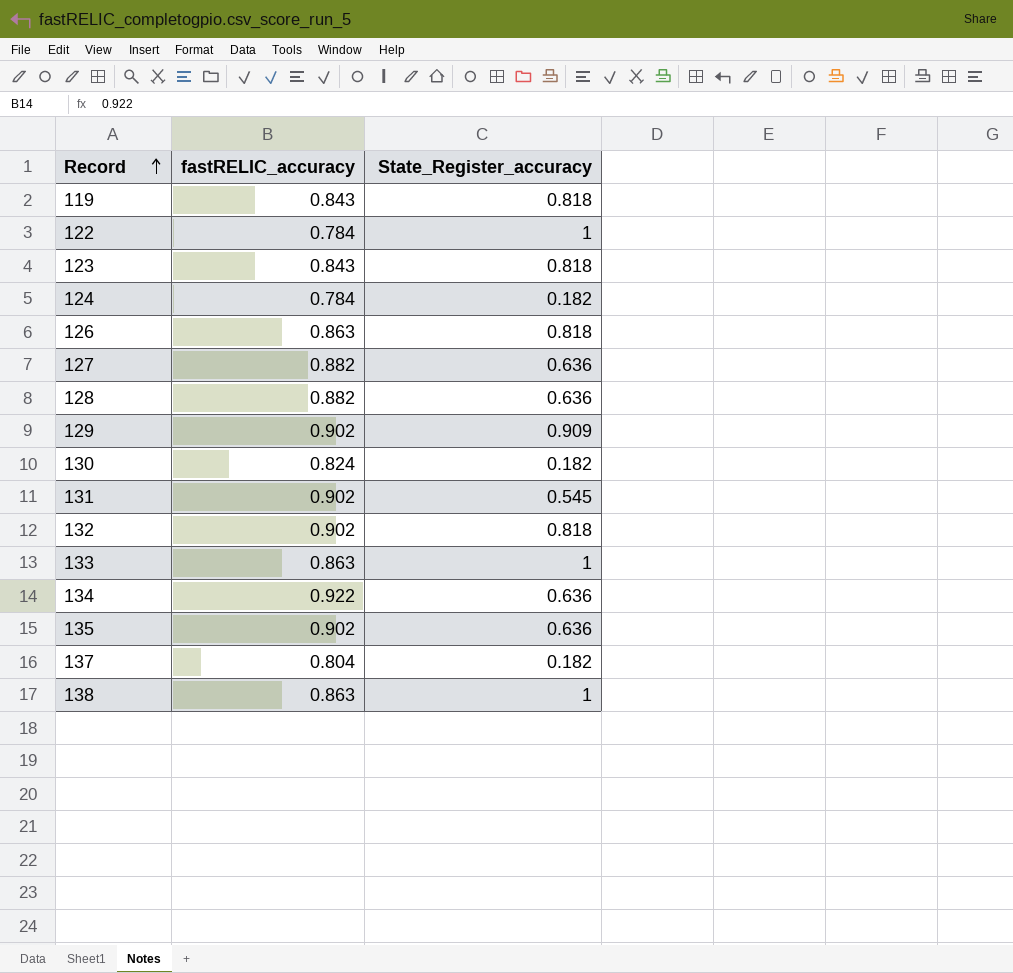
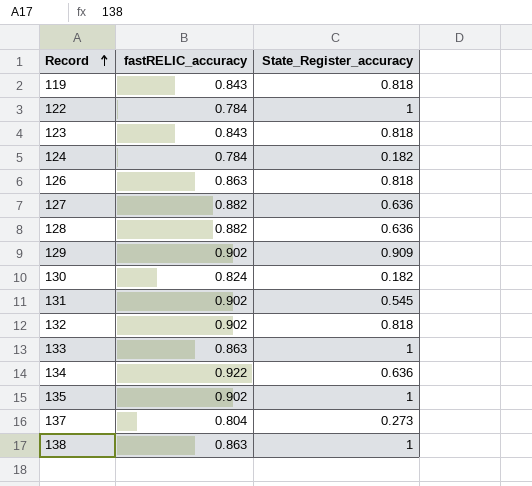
135 | State_Register_accuracy: 0.636 -> 1
137 | State_Register_accuracy: 0.182 -> 0.273

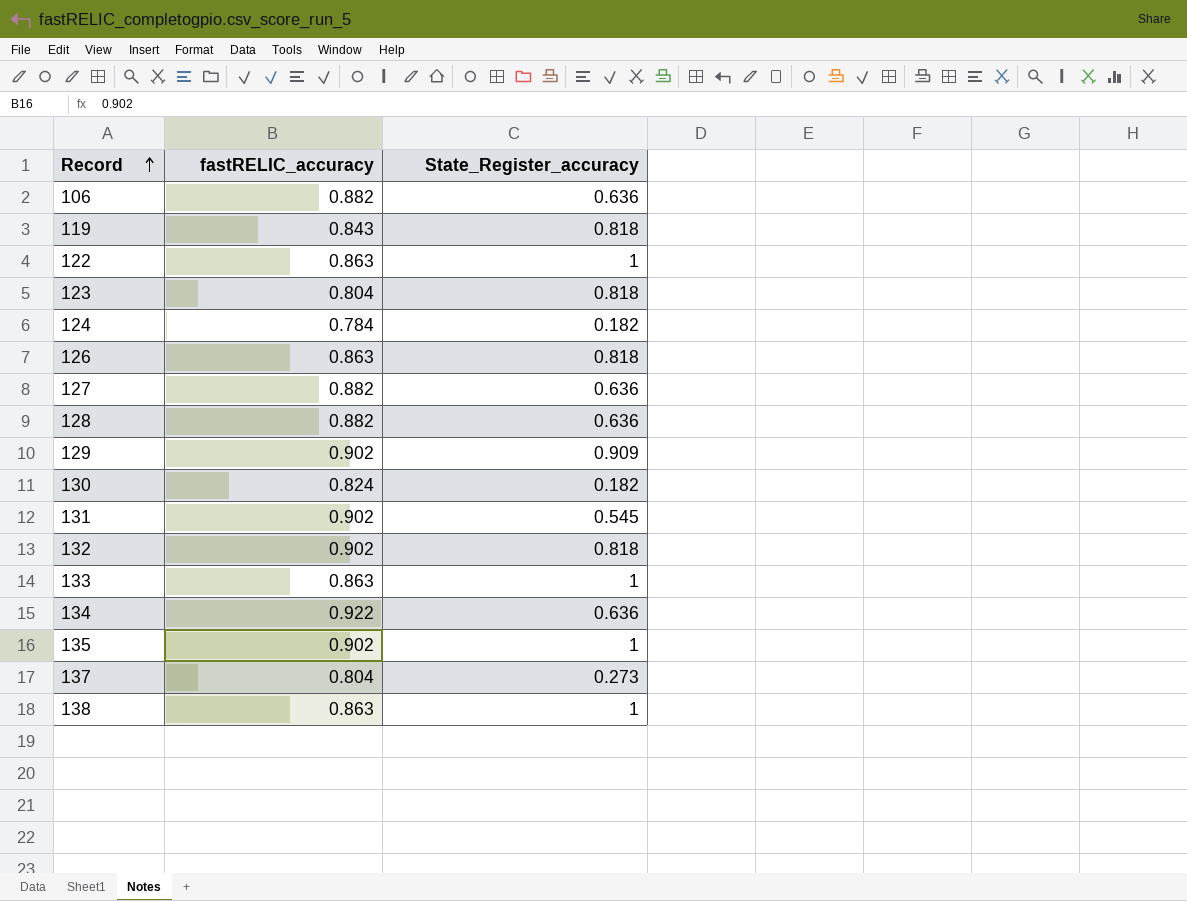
row 106: none -> 0.882 | 0.636
122 | fastRELIC_accuracy: 0.784 -> 0.863
123 | fastRELIC_accuracy: 0.843 -> 0.804

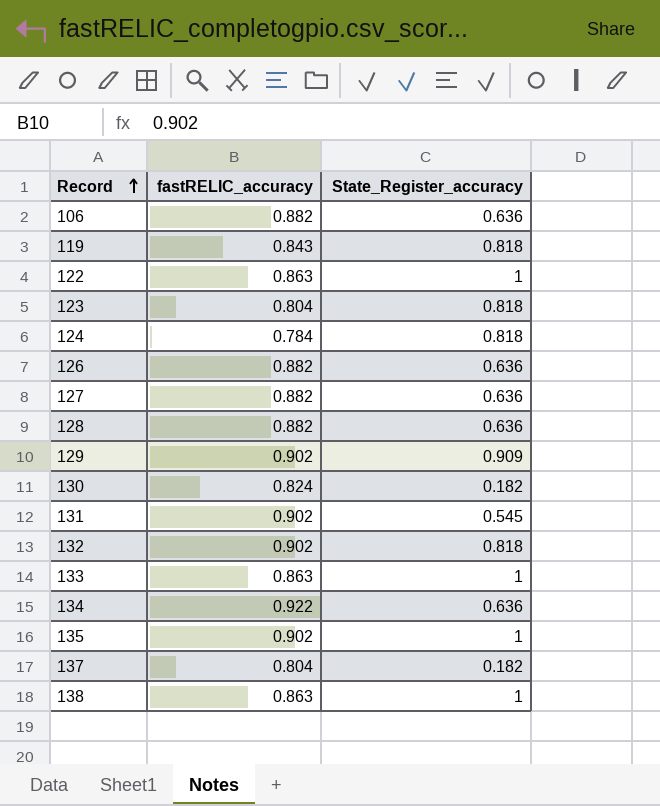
124 | State_Register_accuracy: 0.182 -> 0.818
126 | fastRELIC_accuracy: 0.863 -> 0.882
126 | State_Register_accuracy: 0.818 -> 0.636
137 | State_Register_accuracy: 0.273 -> 0.182

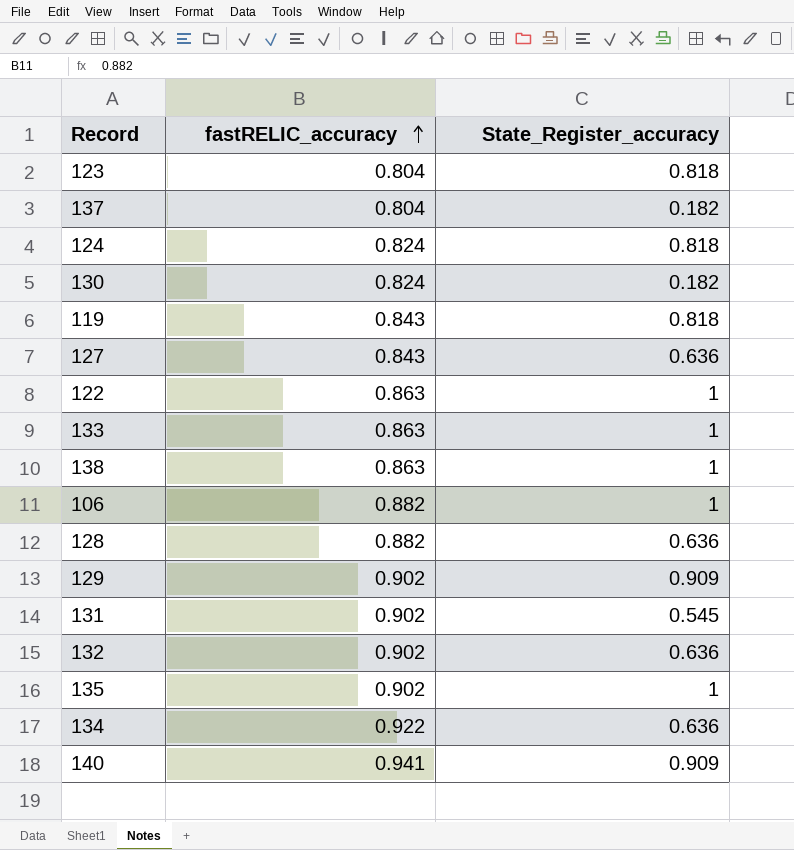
row order: Record ascending -> fastRELIC_accuracy ascending
row 126: 0.882 | 0.636 -> none
124 | fastRELIC_accuracy: 0.784 -> 0.824
127 | fastRELIC_accuracy: 0.882 -> 0.843
106 | State_Register_accuracy: 0.636 -> 1
132 | State_Register_accuracy: 0.818 -> 0.636
row 140: none -> 0.941 | 0.909

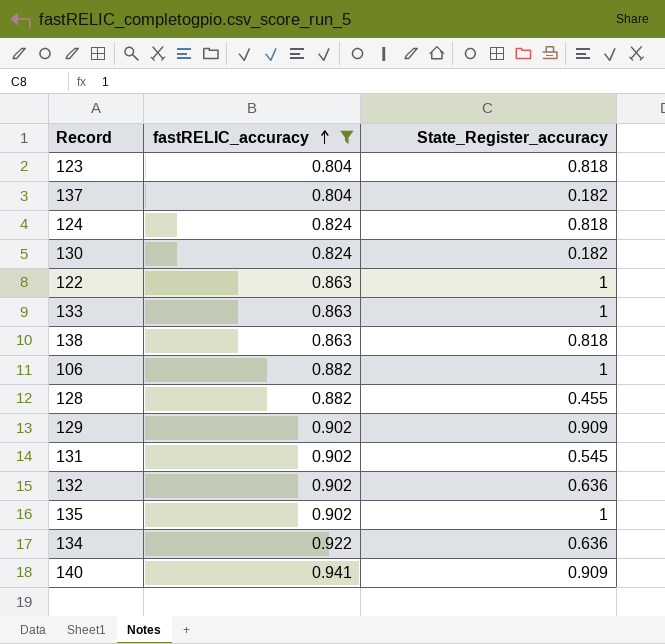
filter: none -> fastRELIC_accuracy != 0.843
138 | State_Register_accuracy: 1 -> 0.818
128 | State_Register_accuracy: 0.636 -> 0.455

